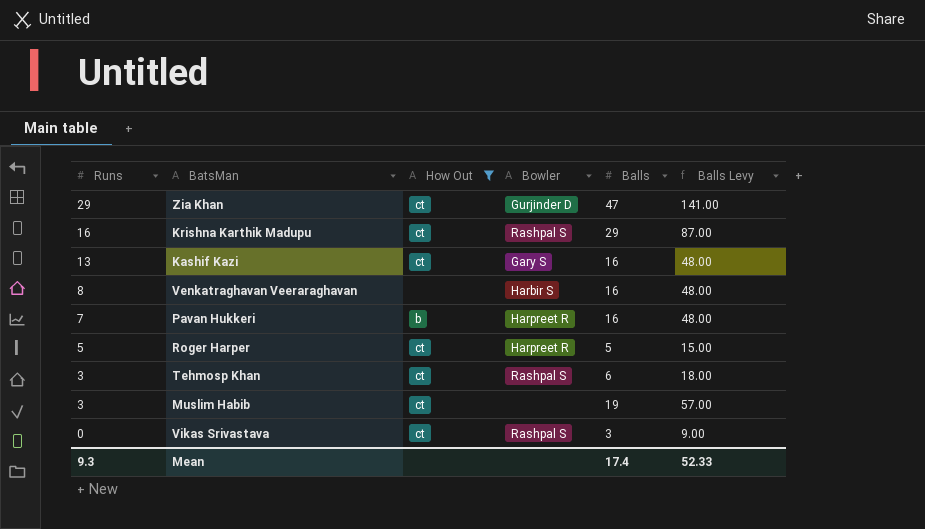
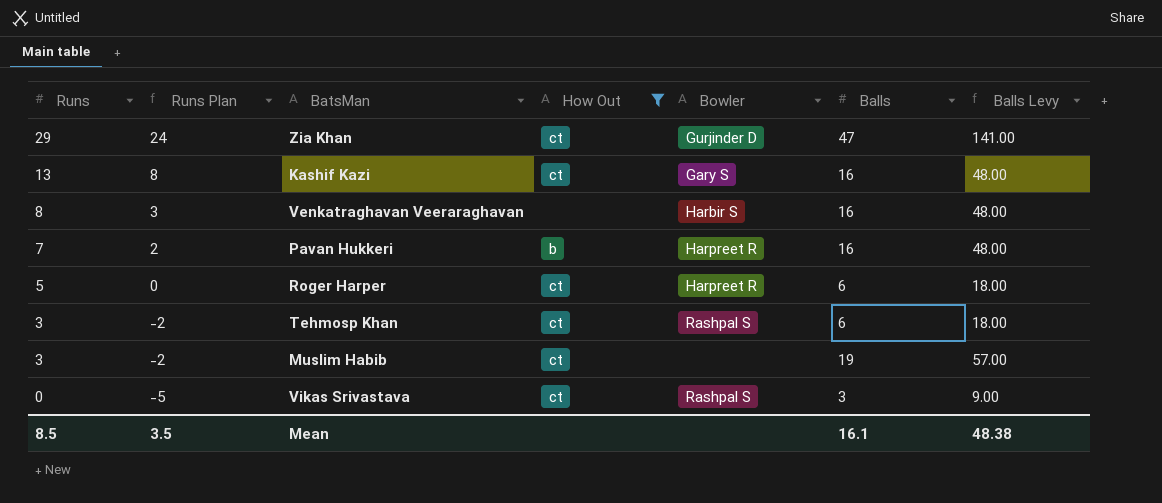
column Runs Plan | formula: none -> [Runs] - 5
row Krishna Karthik Madupu: 16 | ct | Rashpal S | 29 | 87.00 -> none
Roger Harper | Balls: 5 -> 6
Roger Harper | Balls Levy: 15.00 -> 18.00
Mean | Runs: 9.3 -> 8.5
Mean | Balls: 17.4 -> 16.1
Mean | Balls Levy: 52.33 -> 48.38

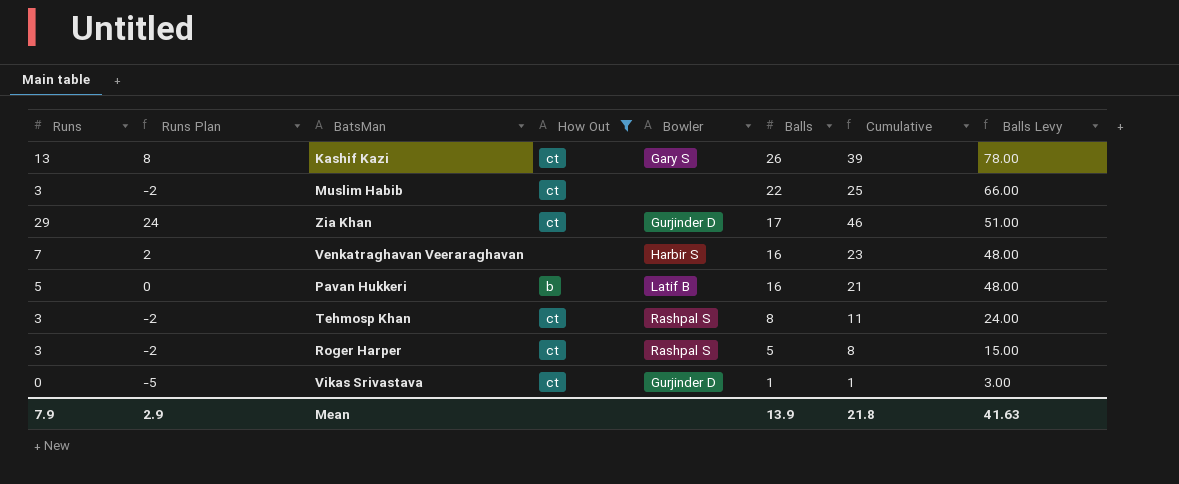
row order: Runs descending -> Balls descending
column Cumulative | formula: none -> [Runs] + [Balls]
Kashif Kazi | Balls: 16 -> 26
Kashif Kazi | Balls Levy: 48.00 -> 78.00
Muslim Habib | Balls: 19 -> 22
Muslim Habib | Balls Levy: 57.00 -> 66.00
Zia Khan | Balls: 47 -> 17
Zia Khan | Balls Levy: 141.00 -> 51.00
Venkatraghavan Veeraraghavan | Runs: 8 -> 7
Venkatraghavan Veeraraghavan | Runs Plan: 3 -> 2
Pavan Hukkeri | Runs: 7 -> 5
Pavan Hukkeri | Runs Plan: 2 -> 0
Pavan Hukkeri | Bowler: Harpreet R -> Latif B
Tehmosp Khan | Balls: 6 -> 8
Tehmosp Khan | Balls Levy: 18.00 -> 24.00
Roger Harper | Runs: 5 -> 3
Roger Harper | Runs Plan: 0 -> -2
Roger Harper | Bowler: Harpreet R -> Rashpal S
Roger Harper | Balls: 6 -> 5
Roger Harper | Balls Levy: 18.00 -> 15.00
Vikas Srivastava | Bowler: Rashpal S -> Gurjinder D
Vikas Srivastava | Balls: 3 -> 1
Vikas Srivastava | Balls Levy: 9.00 -> 3.00
Mean | Runs: 8.5 -> 7.9
Mean | Runs Plan: 3.5 -> 2.9
Mean | Balls: 16.1 -> 13.9
Mean | Balls Levy: 48.38 -> 41.63

